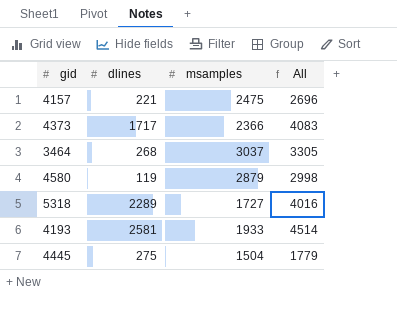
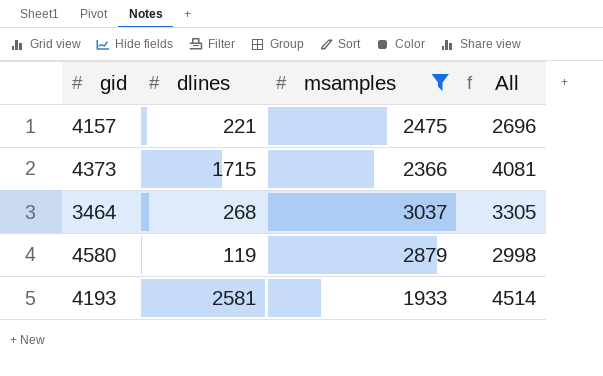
filter: none -> msamples >= 1933
4373 | dlines: 1717 -> 1715
4373 | All: 4083 -> 4081

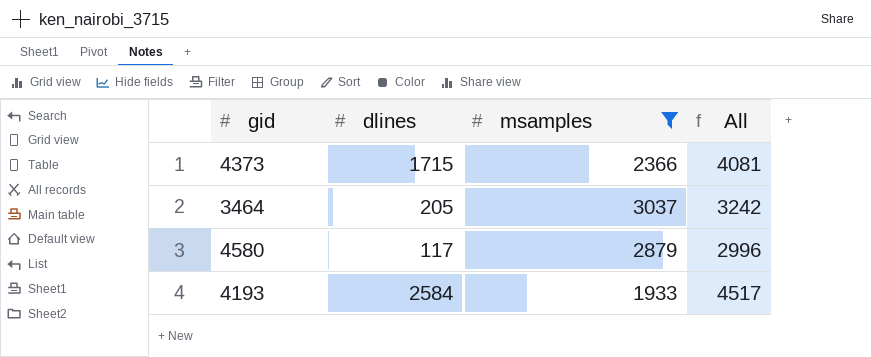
row 4157: 221 | 2475 | 2696 -> none
3464 | dlines: 268 -> 205
3464 | All: 3305 -> 3242
4580 | dlines: 119 -> 117
4580 | All: 2998 -> 2996
4193 | dlines: 2581 -> 2584
4193 | All: 4514 -> 4517

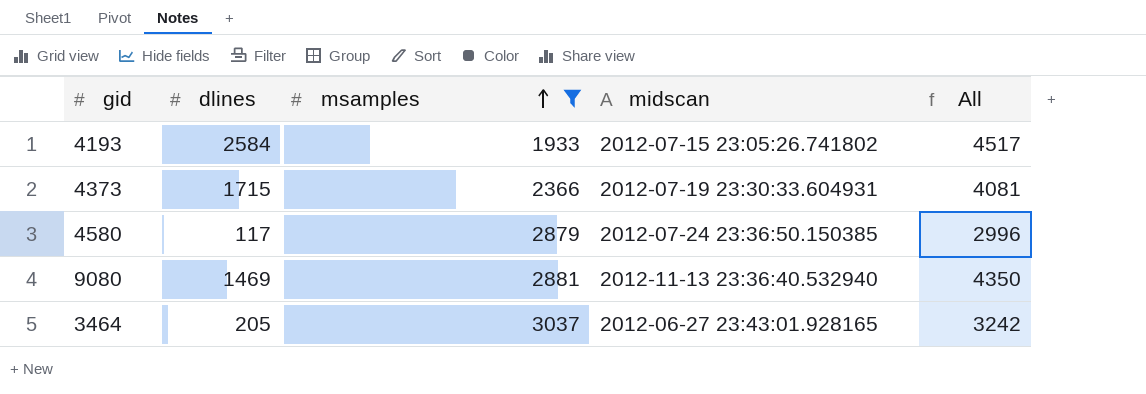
row order: none -> msamples ascending
column midscan | position: none -> 4
row 9080: none -> 1469 | 2881 | 2012-11-13 23:36:40.532940 | 4350

